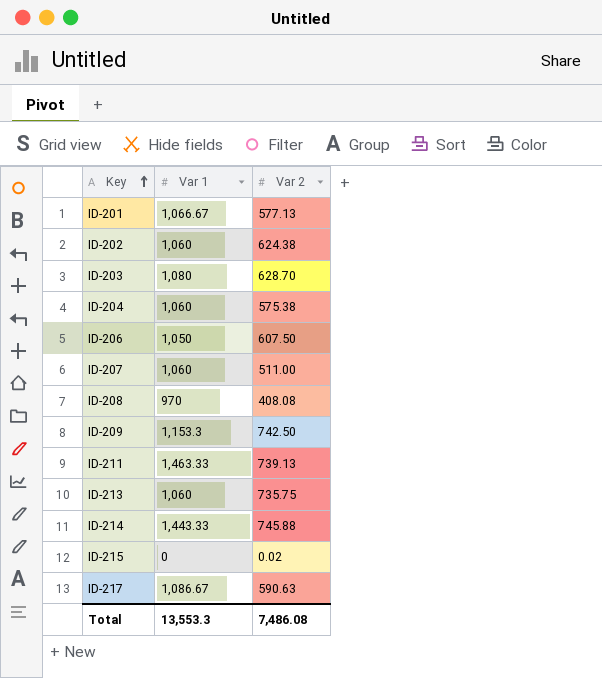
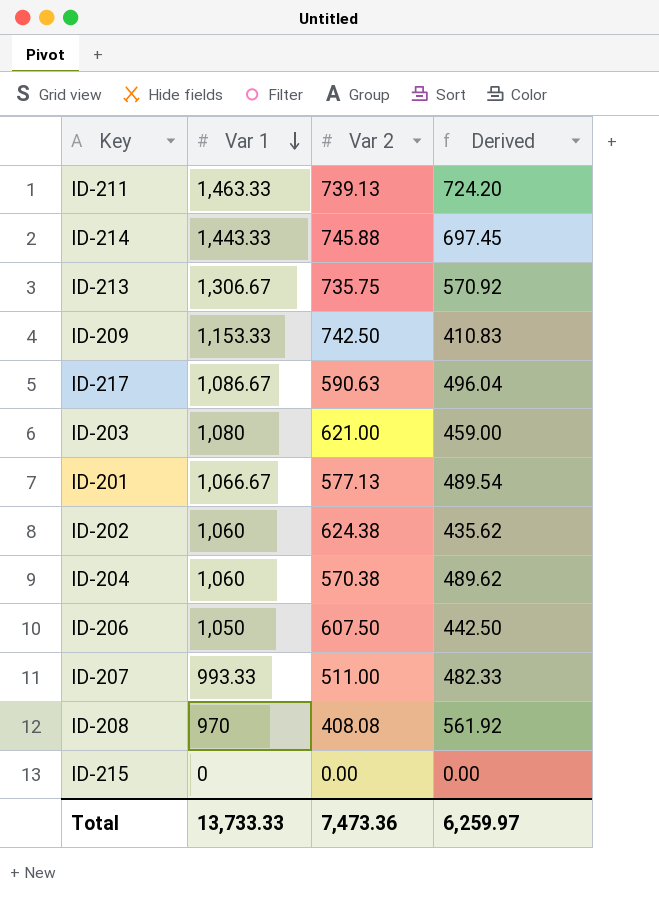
row order: Key ascending -> Var 1 descending
column Derived | formula: none -> [Var 1] - [Var 2]
ID-213 | Var 1: 1,060 -> 1,306.67
ID-209 | Var 1: 1,153.3 -> 1,153.33
ID-203 | Var 2: 628.70 -> 621.00
ID-204 | Var 2: 575.38 -> 570.38
ID-207 | Var 1: 1,060 -> 993.33
ID-215 | Var 2: 0.02 -> 0.00
Total | Var 1: 13,553.3 -> 13,733.33
Total | Var 2: 7,486.08 -> 7,473.36

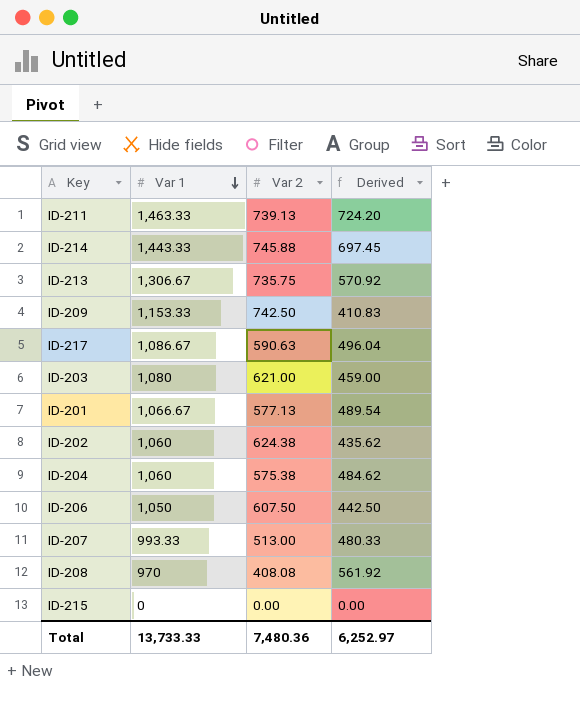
ID-204 | Var 2: 570.38 -> 575.38
ID-204 | Derived: 489.62 -> 484.62
ID-207 | Var 2: 511.00 -> 513.00
ID-207 | Derived: 482.33 -> 480.33
Total | Var 2: 7,473.36 -> 7,480.36
Total | Derived: 6,259.97 -> 6,252.97

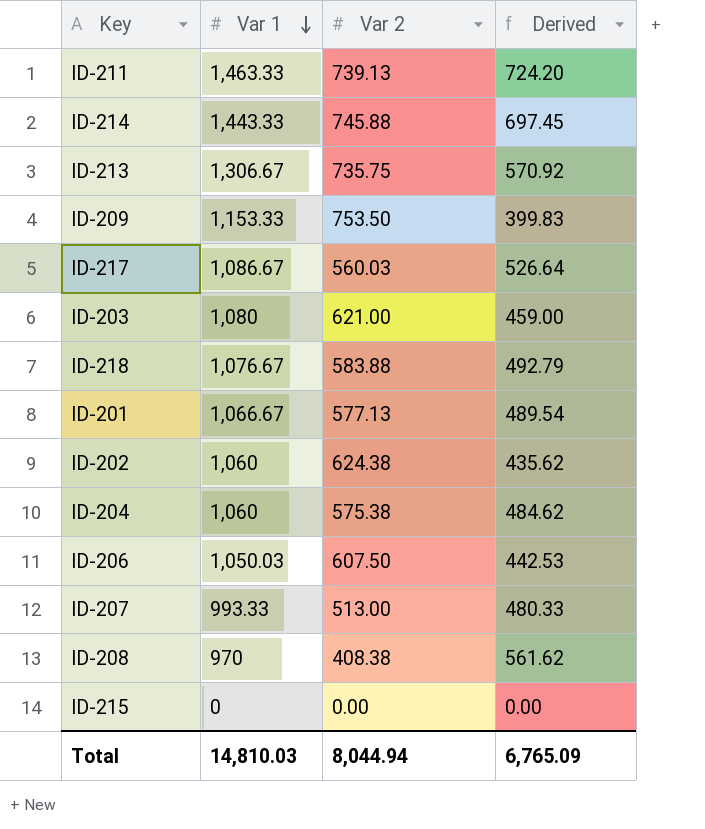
ID-209 | Var 2: 742.50 -> 753.50
ID-209 | Derived: 410.83 -> 399.83
ID-217 | Var 2: 590.63 -> 560.03
ID-217 | Derived: 496.04 -> 526.64
row ID-218: none -> 1,076.67 | 583.88 | 492.79
ID-206 | Var 1: 1,050 -> 1,050.03
ID-206 | Derived: 442.50 -> 442.53
ID-208 | Var 2: 408.08 -> 408.38
ID-208 | Derived: 561.92 -> 561.62
Total | Var 1: 13,733.33 -> 14,810.03
Total | Var 2: 7,480.36 -> 8,044.94
Total | Derived: 6,252.97 -> 6,765.09

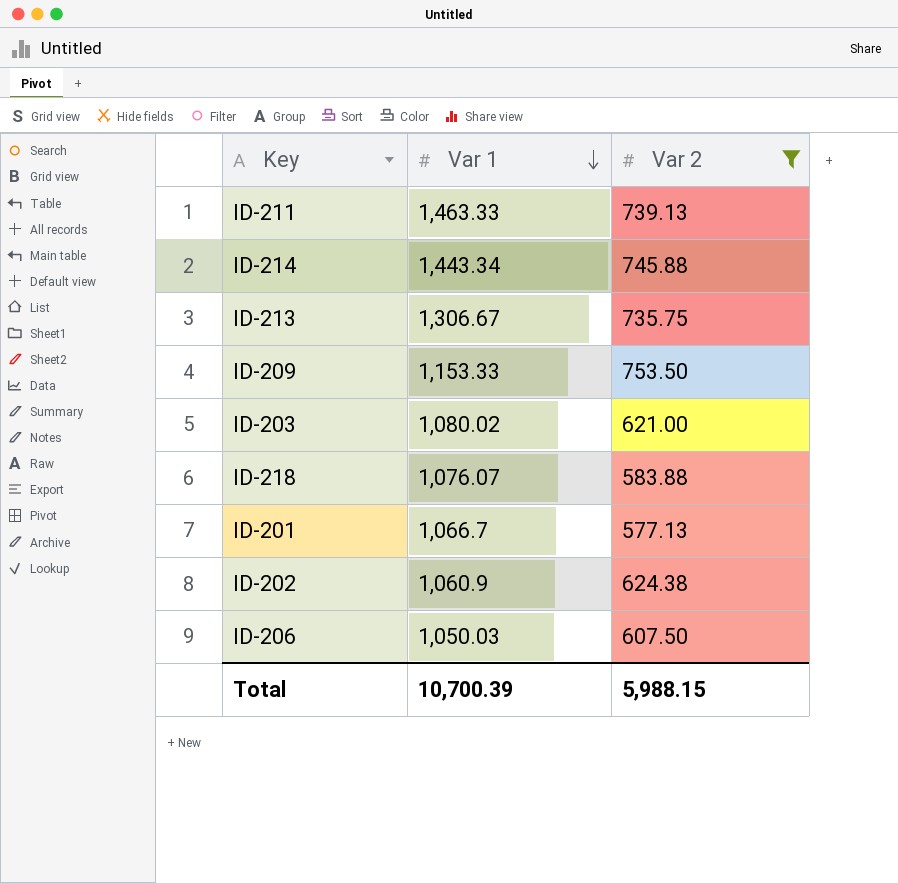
filter: none -> Var 2 >= 577.13
column Derived | formula: [Var 1] - [Var 2] -> none
ID-214 | Var 1: 1,443.33 -> 1,443.34
ID-203 | Var 1: 1,080 -> 1,080.02
ID-218 | Var 1: 1,076.67 -> 1,076.07
ID-201 | Var 1: 1,066.67 -> 1,066.7
ID-202 | Var 1: 1,060 -> 1,060.9
Total | Var 1: 14,810.03 -> 10,700.39
Total | Var 2: 8,044.94 -> 5,988.15

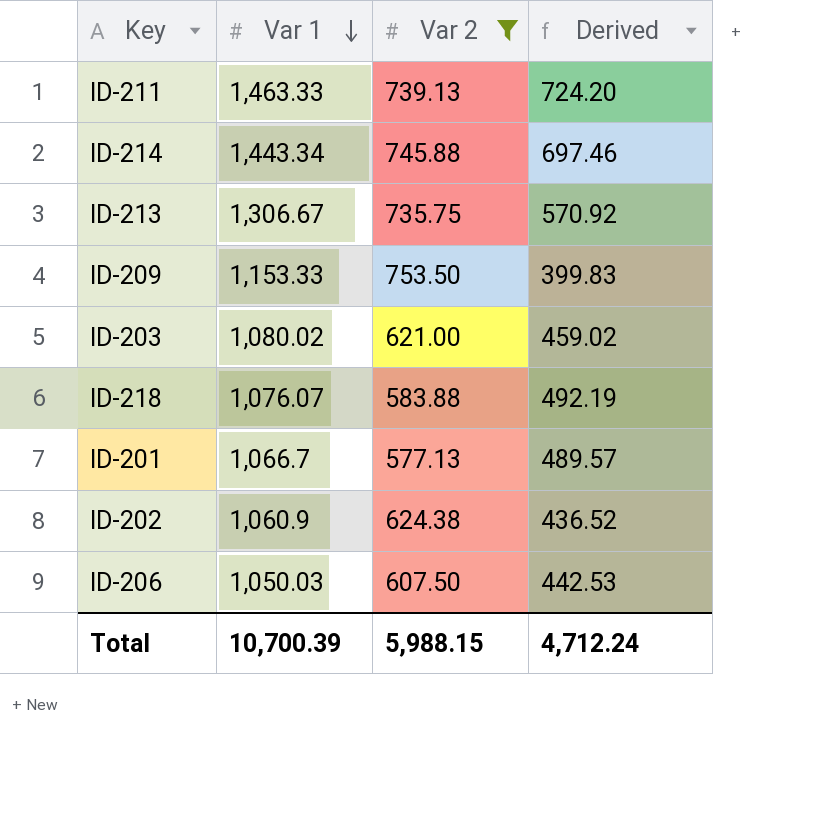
column Derived | formula: none -> [Var 1] - [Var 2]

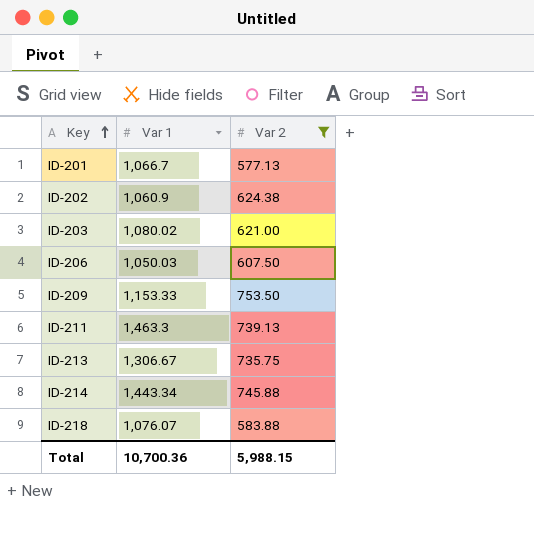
row order: Var 1 descending -> Key ascending
column Derived | formula: [Var 1] - [Var 2] -> none
ID-211 | Var 1: 1,463.33 -> 1,463.3
Total | Var 1: 10,700.39 -> 10,700.36

